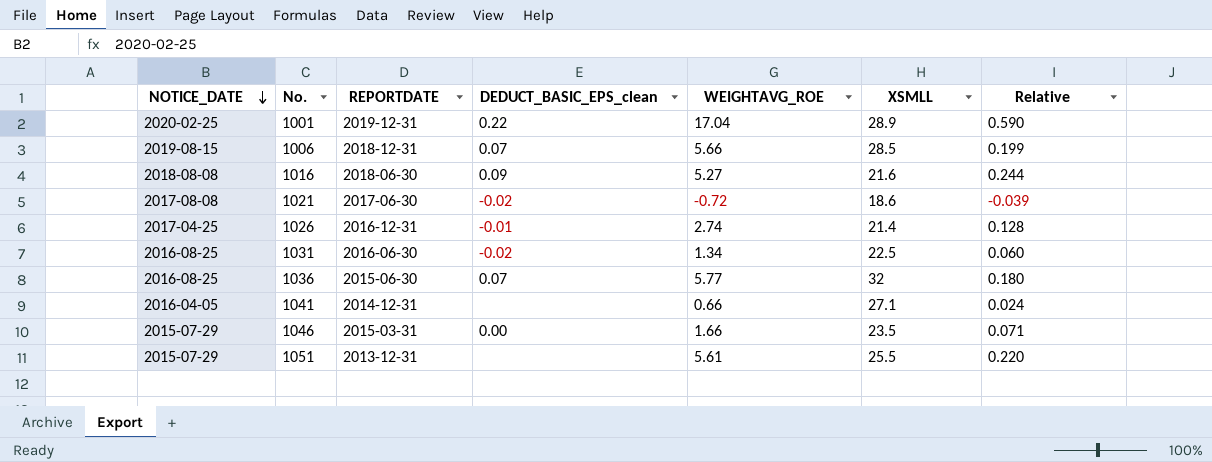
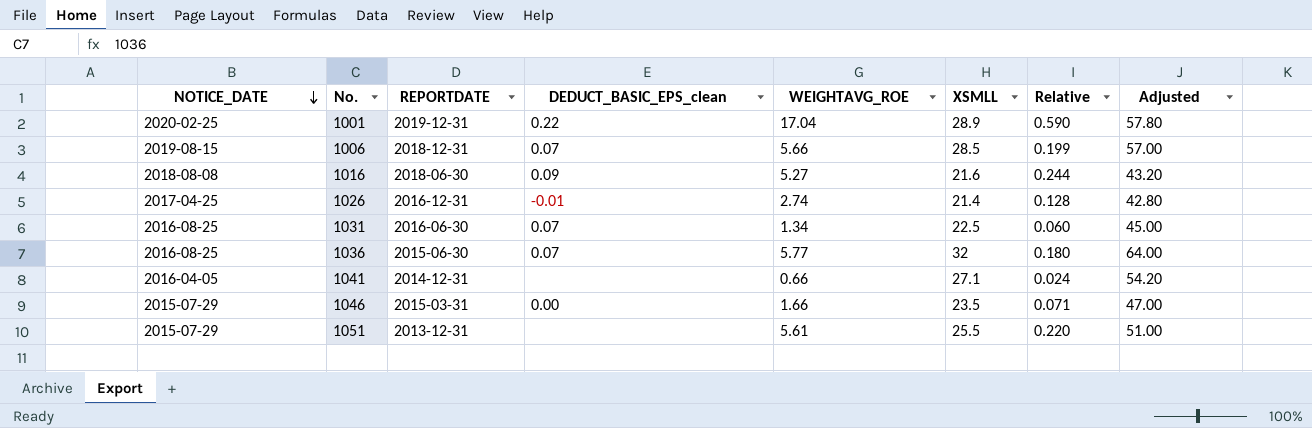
column Adjusted | formula: none -> [XSMLL] * 2
row 1021: 2017-08-08 | 2017-06-30 | -0.02 | -0.72 | 18.6 | -0.039 -> none
1031 | DEDUCT_BASIC_EPS_clean: -0.02 -> 0.07

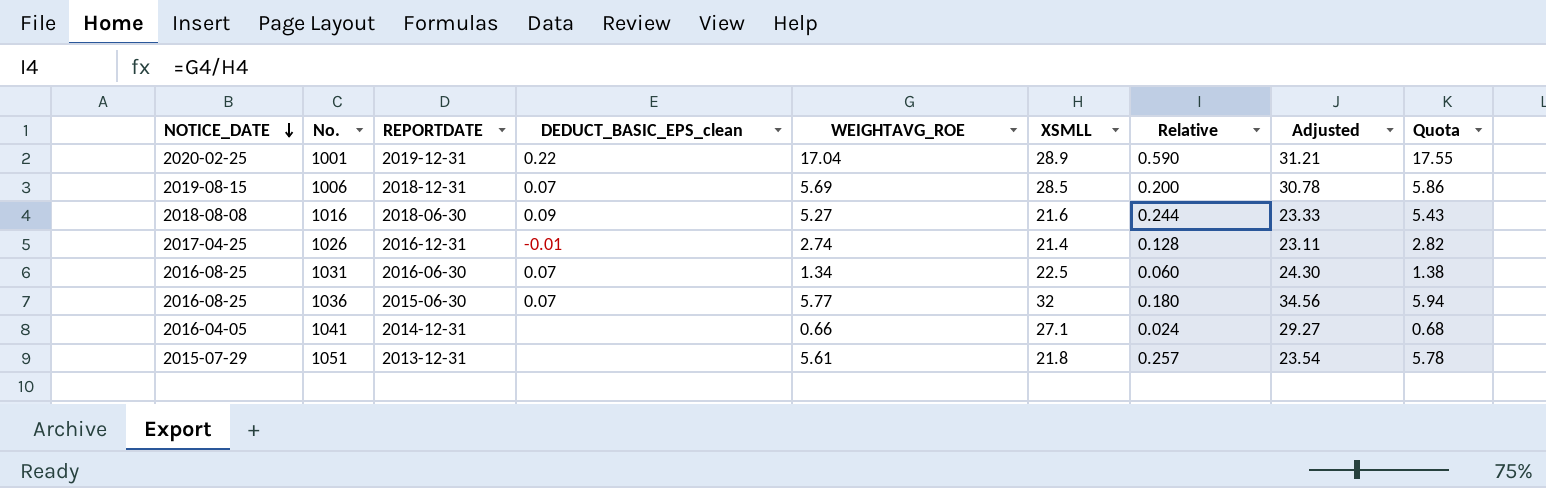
column Adjusted | formula: [XSMLL] * 2 -> [XSMLL] * 1.08
column Quota | formula: none -> [WEIGHTAVG_ROE] * 1.03
row 1046: 2015-07-29 | 2015-03-31 | 0.00 | 1.66 | 23.5 | 0.071 | 47.00 -> none
1006 | WEIGHTAVG_ROE: 5.66 -> 5.69
1006 | Relative: 0.199 -> 0.200
1051 | XSMLL: 25.5 -> 21.8
1051 | Relative: 0.220 -> 0.257

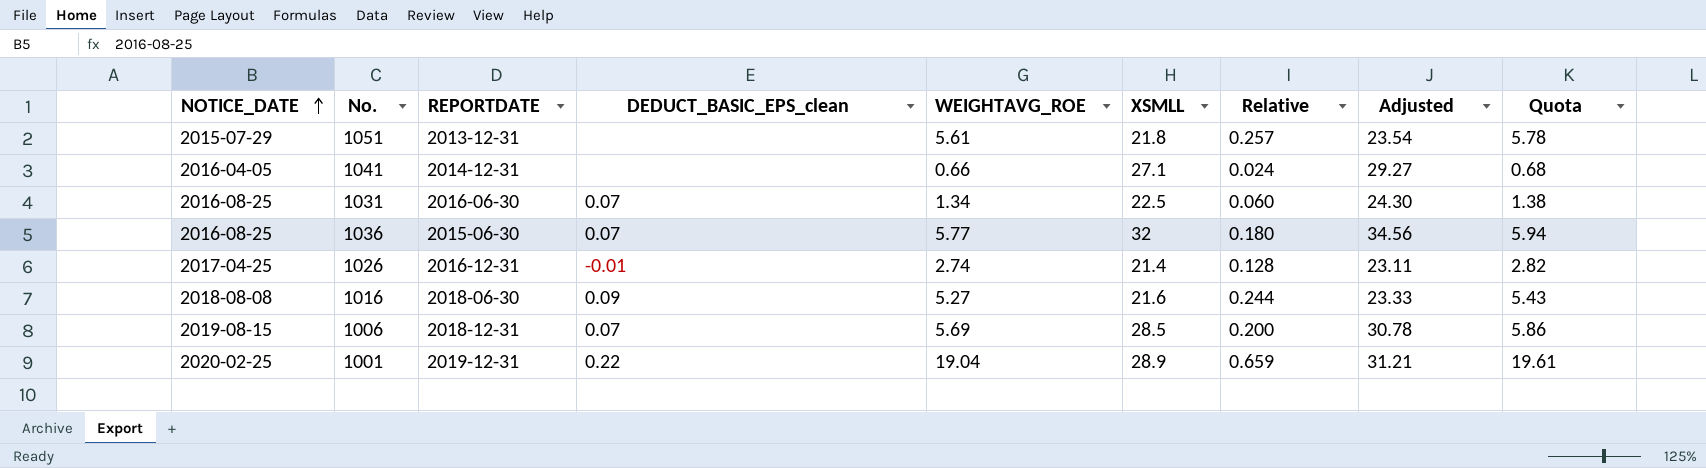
row order: NOTICE_DATE descending -> NOTICE_DATE ascending
1001 | WEIGHTAVG_ROE: 17.04 -> 19.04
1001 | Relative: 0.590 -> 0.659
1001 | Quota: 17.55 -> 19.61

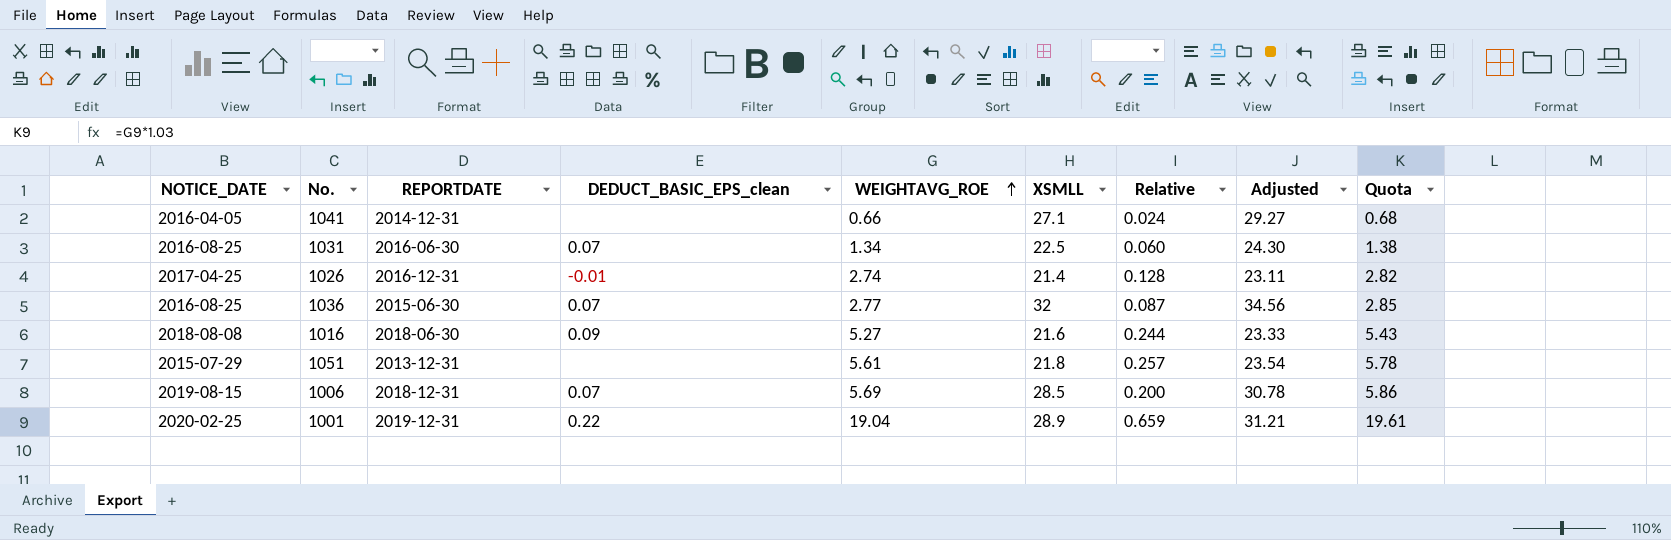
row order: NOTICE_DATE ascending -> WEIGHTAVG_ROE ascending
1036 | WEIGHTAVG_ROE: 5.77 -> 2.77
1036 | Relative: 0.180 -> 0.087
1036 | Quota: 5.94 -> 2.85

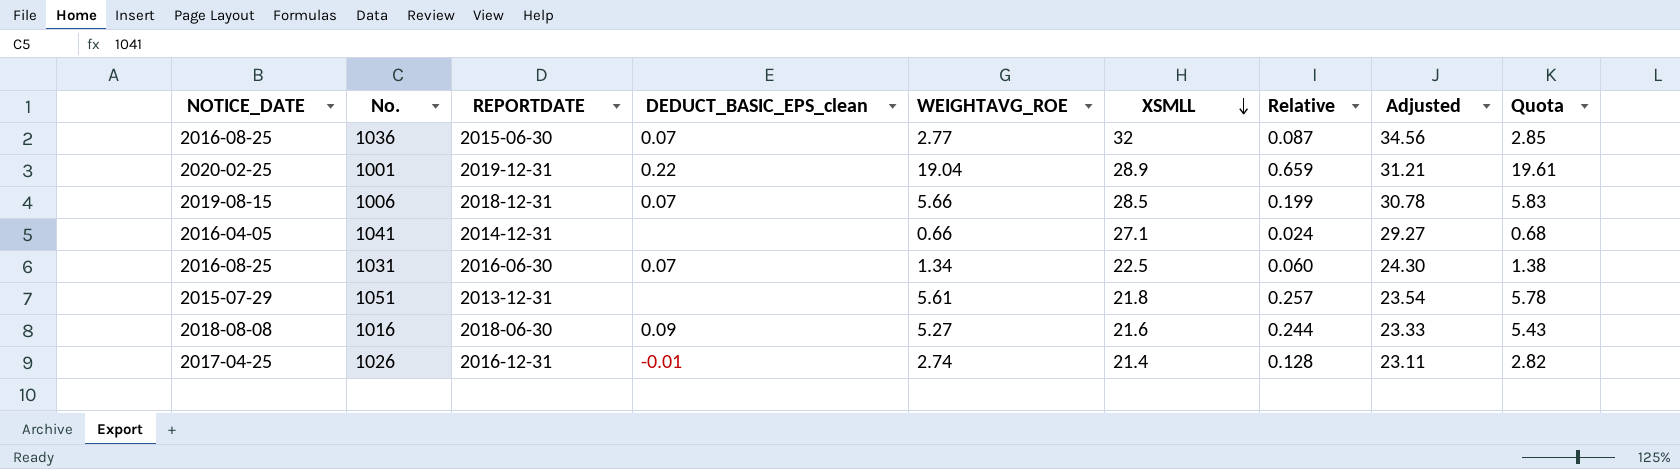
row order: WEIGHTAVG_ROE ascending -> XSMLL descending
1006 | WEIGHTAVG_ROE: 5.69 -> 5.66
1006 | Relative: 0.200 -> 0.199
1006 | Quota: 5.86 -> 5.83

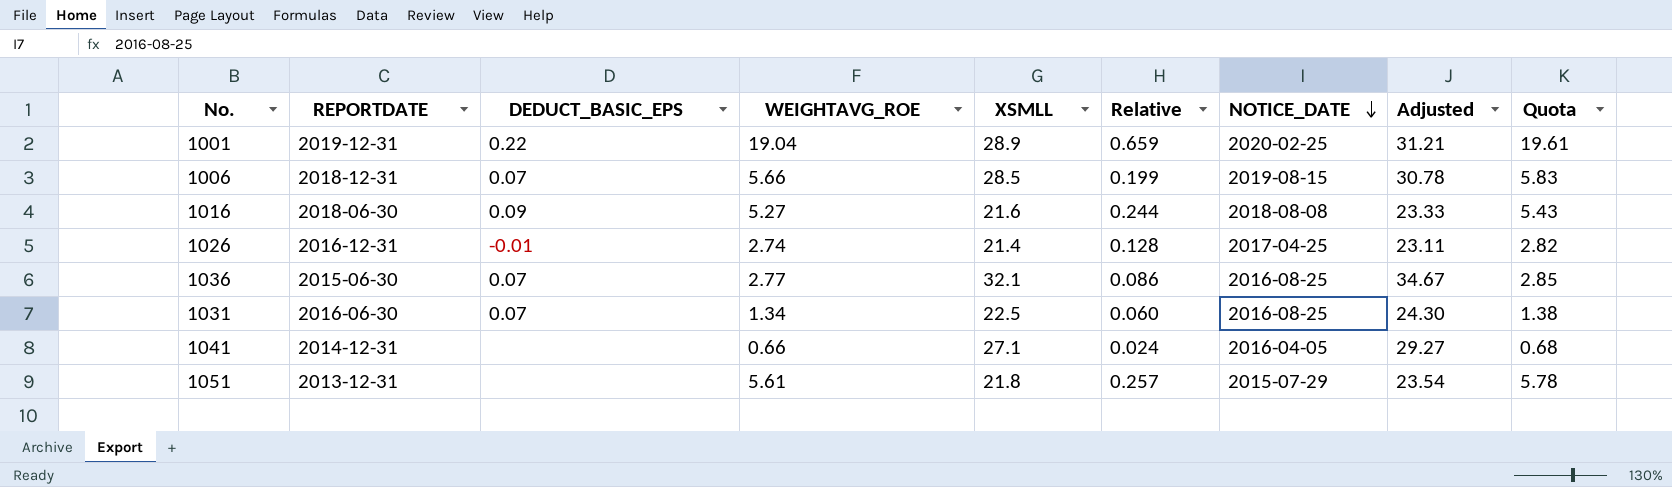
row order: XSMLL descending -> NOTICE_DATE descending
column name: DEDUCT_BASIC_EPS_clean -> DEDUCT_BASIC_EPS
column NOTICE_DATE | position: 1 -> 7
1036 | XSMLL: 32 -> 32.1
1036 | Relative: 0.087 -> 0.086
1036 | Adjusted: 34.56 -> 34.67

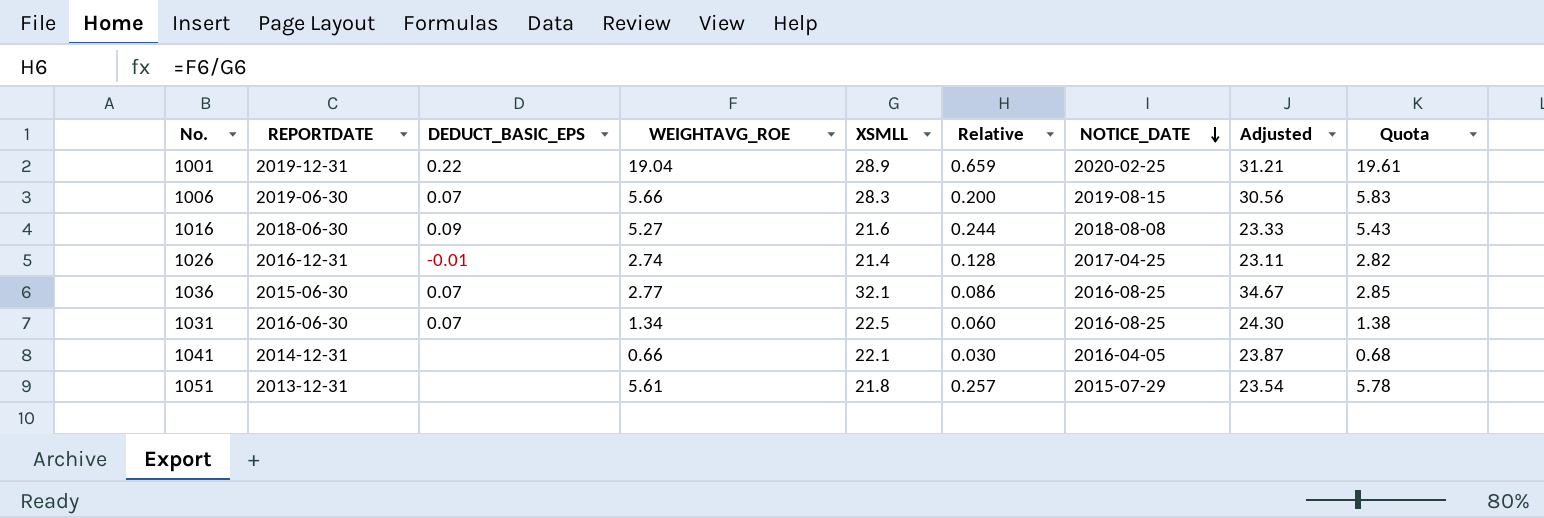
1006 | REPORTDATE: 2018-12-31 -> 2019-06-30
1006 | XSMLL: 28.5 -> 28.3
1006 | Relative: 0.199 -> 0.200
1006 | Adjusted: 30.78 -> 30.56
1041 | XSMLL: 27.1 -> 22.1
1041 | Relative: 0.024 -> 0.030
1041 | Adjusted: 29.27 -> 23.87

